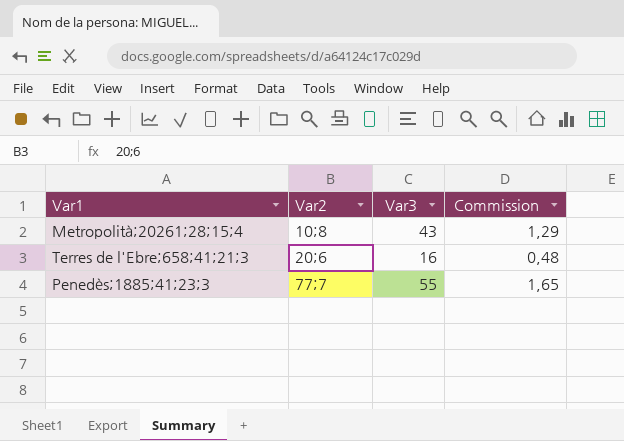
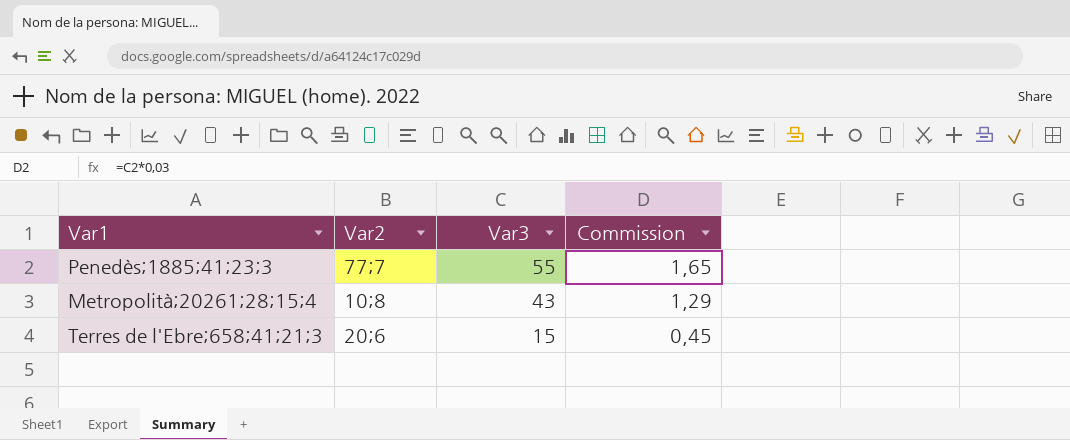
row order: Var2 ascending -> Var3 descending
Terres de l'Ebre;658;41;21;3 | Var3: 16 -> 15
Terres de l'Ebre;658;41;21;3 | Commission: 0,48 -> 0,45

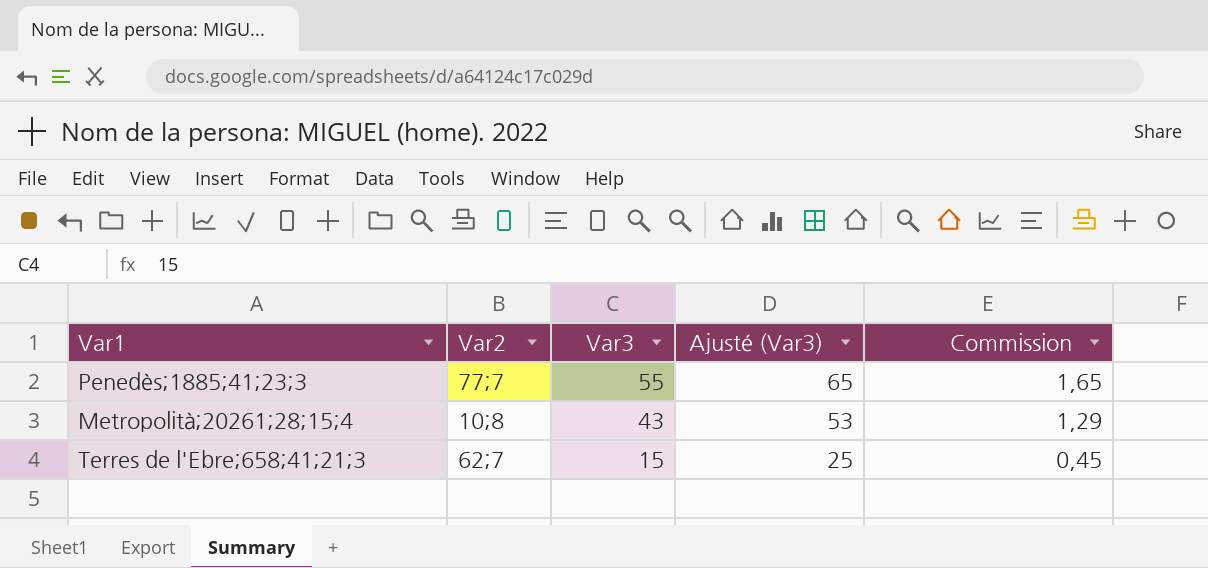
column Ajusté (Var3) | formula: none -> [Var3] + 10
Terres de l'Ebre;658;41;21;3 | Var2: 20;6 -> 62;7

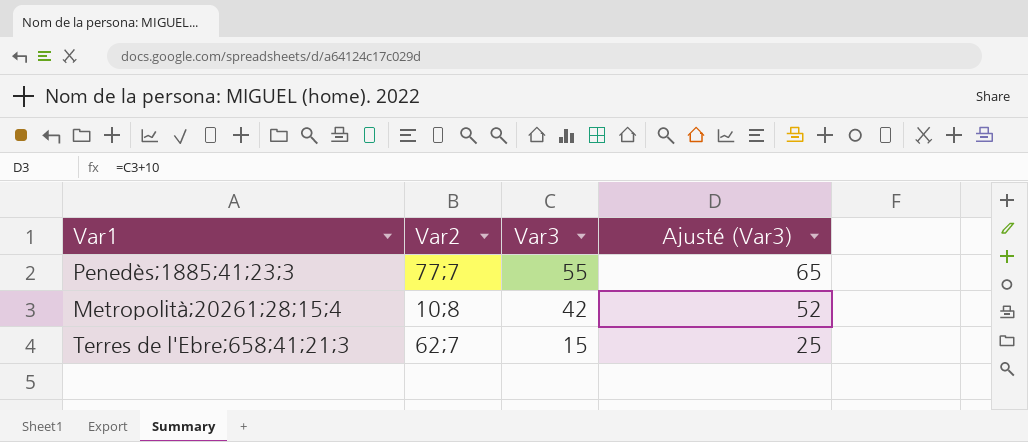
column Commission | formula: [Var3] * 0,03 -> none
Metropolità;20261;28;15;4 | Var3: 43 -> 42
Metropolità;20261;28;15;4 | Ajusté (Var3): 53 -> 52

